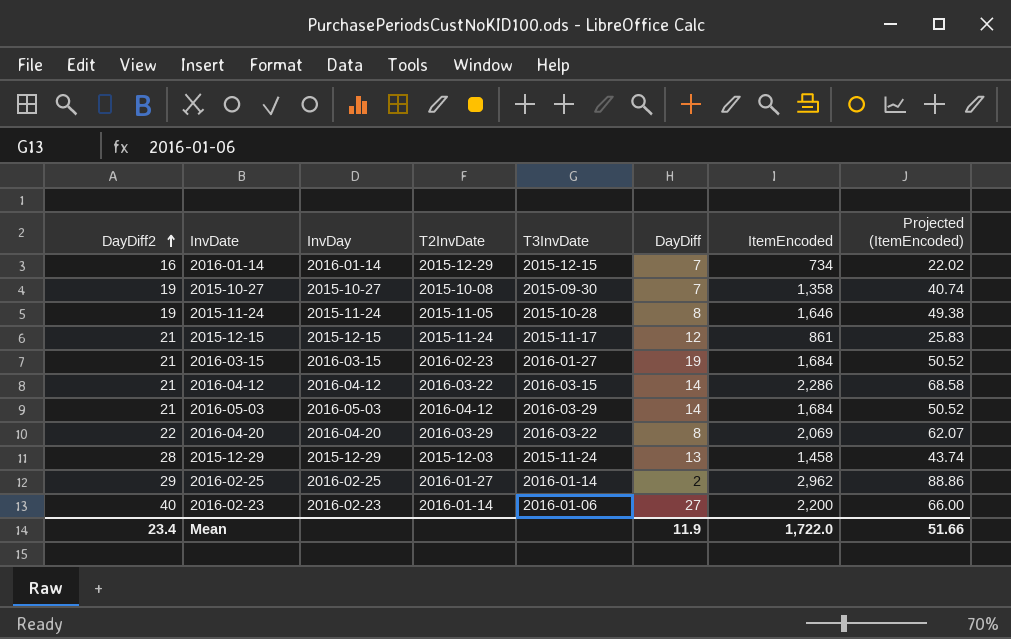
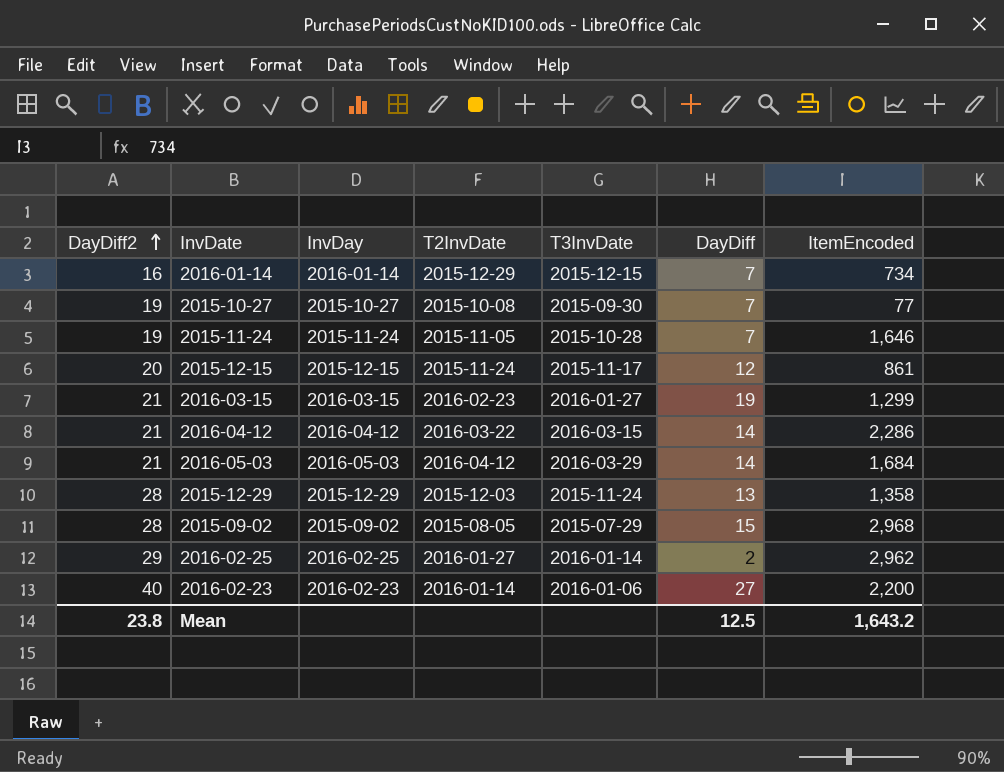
column Projected (ItemEncoded) | formula: [ItemEncoded] * 0.03 -> none
row 2016-04-20: 22 | 2016-04-20 | 2016-03-29 | 2016-03-22 | 8 | 2,069 | 62.07 -> none
2015-10-27 | ItemEncoded: 1,358 -> 77
2015-11-24 | DayDiff: 8 -> 7
2015-12-15 | DayDiff2: 21 -> 20
2016-03-15 | ItemEncoded: 1,684 -> 1,299
2015-12-29 | ItemEncoded: 1,458 -> 1,358
row 2015-09-02: none -> 28 | 2015-09-02 | 2015-08-05 | 2015-07-29 | 15 | 2,968
Mean | DayDiff2: 23.4 -> 23.8
Mean | DayDiff: 11.9 -> 12.5
Mean | ItemEncoded: 1,722.0 -> 1,643.2

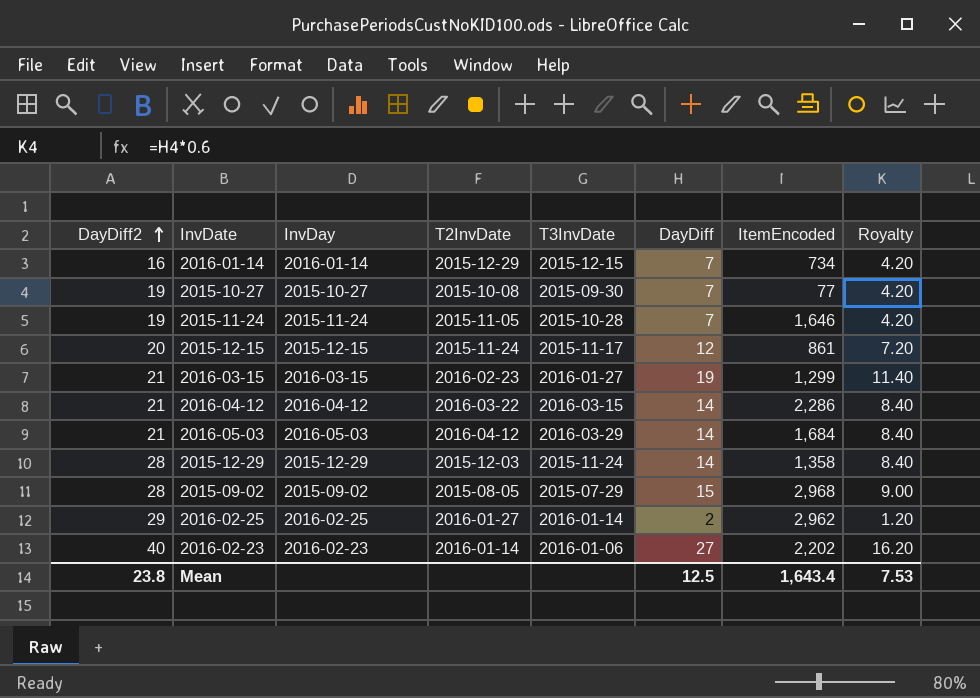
column Royalty | formula: none -> [DayDiff] * 0.6
2015-12-29 | DayDiff: 13 -> 14
2016-02-23 | ItemEncoded: 2,200 -> 2,202
Mean | ItemEncoded: 1,643.2 -> 1,643.4

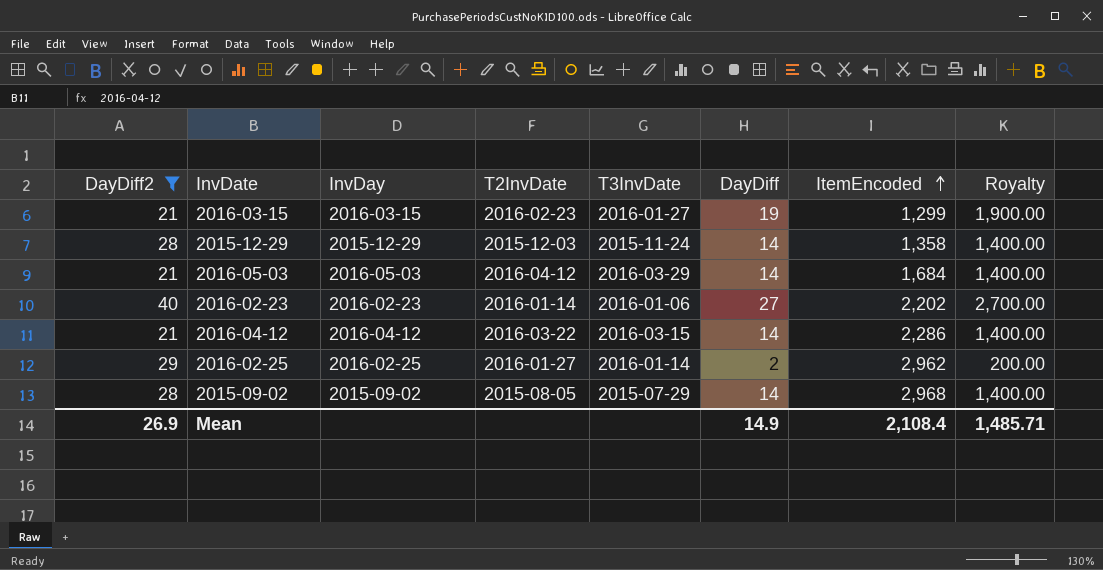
filter: none -> DayDiff2 >= 21
row order: DayDiff2 ascending -> ItemEncoded ascending
column Royalty | formula: [DayDiff] * 0.6 -> [DayDiff] * 100
2015-09-02 | DayDiff: 15 -> 14
Mean | DayDiff2: 23.8 -> 26.9
Mean | DayDiff: 12.5 -> 14.9
Mean | ItemEncoded: 1,643.4 -> 2,108.4
Mean | Royalty: 7.53 -> 1,485.71

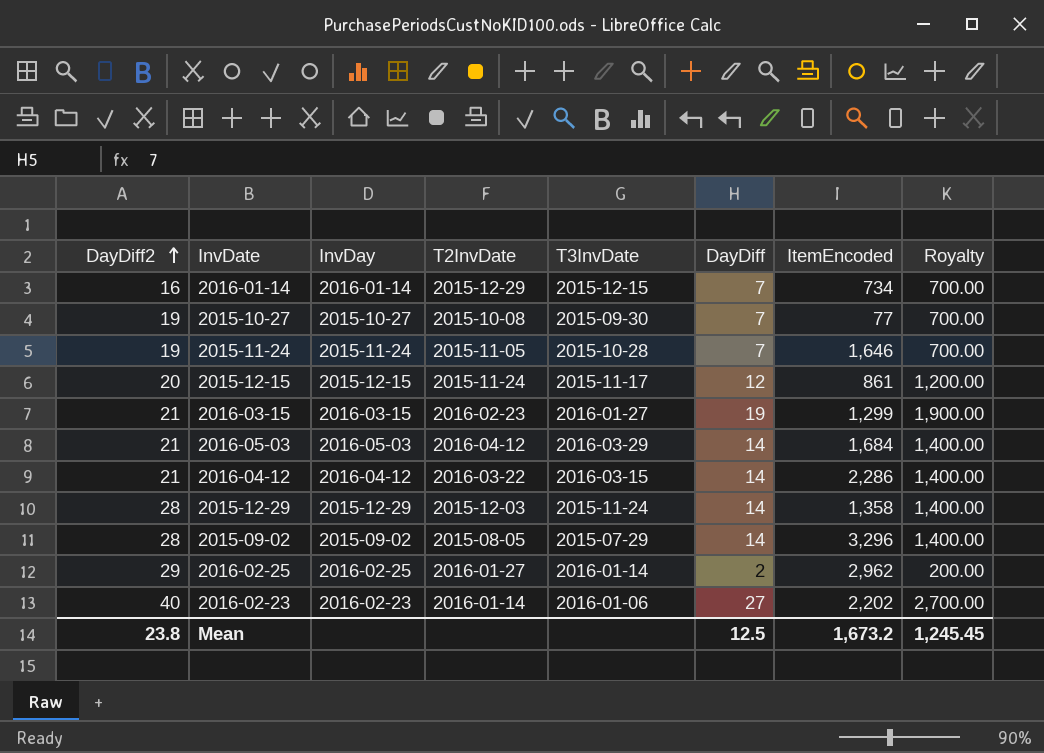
filter: DayDiff2 >= 21 -> none
row order: ItemEncoded ascending -> DayDiff2 ascending
2015-09-02 | ItemEncoded: 2,968 -> 3,296
Mean | DayDiff2: 26.9 -> 23.8
Mean | DayDiff: 14.9 -> 12.5
Mean | ItemEncoded: 2,108.4 -> 1,673.2
Mean | Royalty: 1,485.71 -> 1,245.45

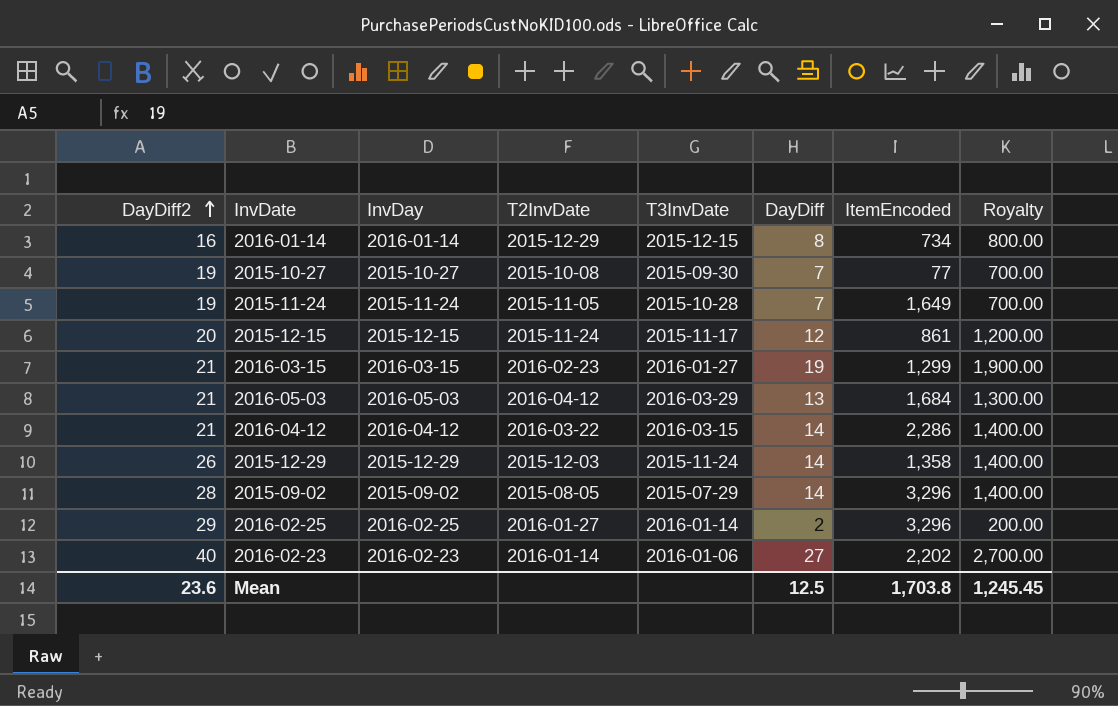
2016-01-14 | DayDiff: 7 -> 8
2016-01-14 | Royalty: 700.00 -> 800.00
2015-11-24 | ItemEncoded: 1,646 -> 1,649
2016-05-03 | DayDiff: 14 -> 13
2016-05-03 | Royalty: 1,400.00 -> 1,300.00
2015-12-29 | DayDiff2: 28 -> 26
2016-02-25 | ItemEncoded: 2,962 -> 3,296
Mean | DayDiff2: 23.8 -> 23.6
Mean | ItemEncoded: 1,673.2 -> 1,703.8

